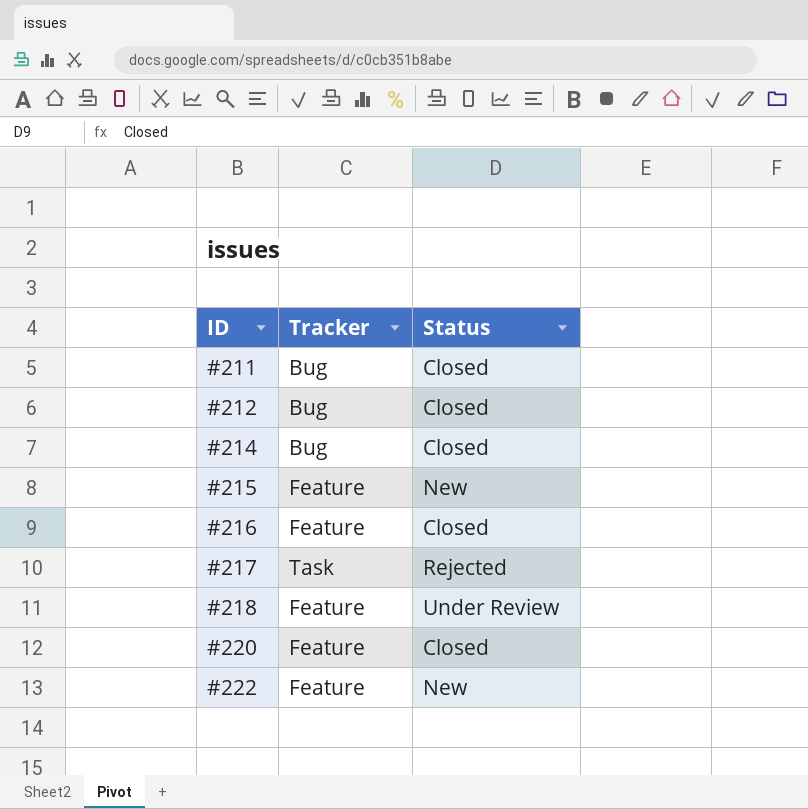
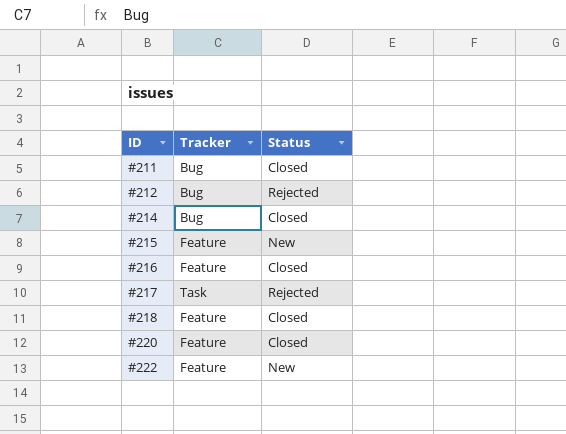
#212 | Status: Closed -> Rejected
#218 | Status: Under Review -> Closed

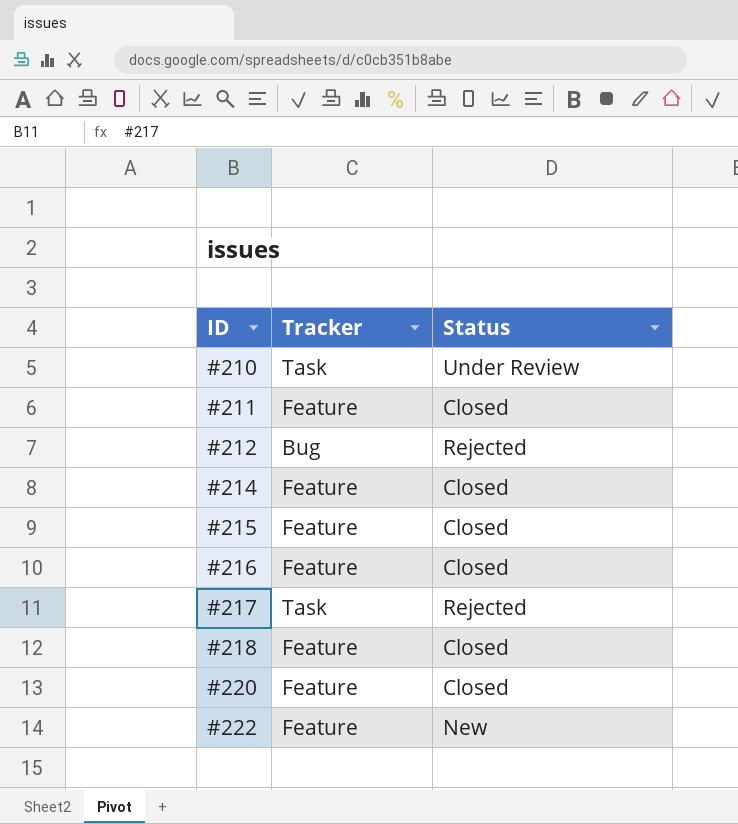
row #210: none -> Task | Under Review
#211 | Tracker: Bug -> Feature
#214 | Tracker: Bug -> Feature
#215 | Status: New -> Closed

